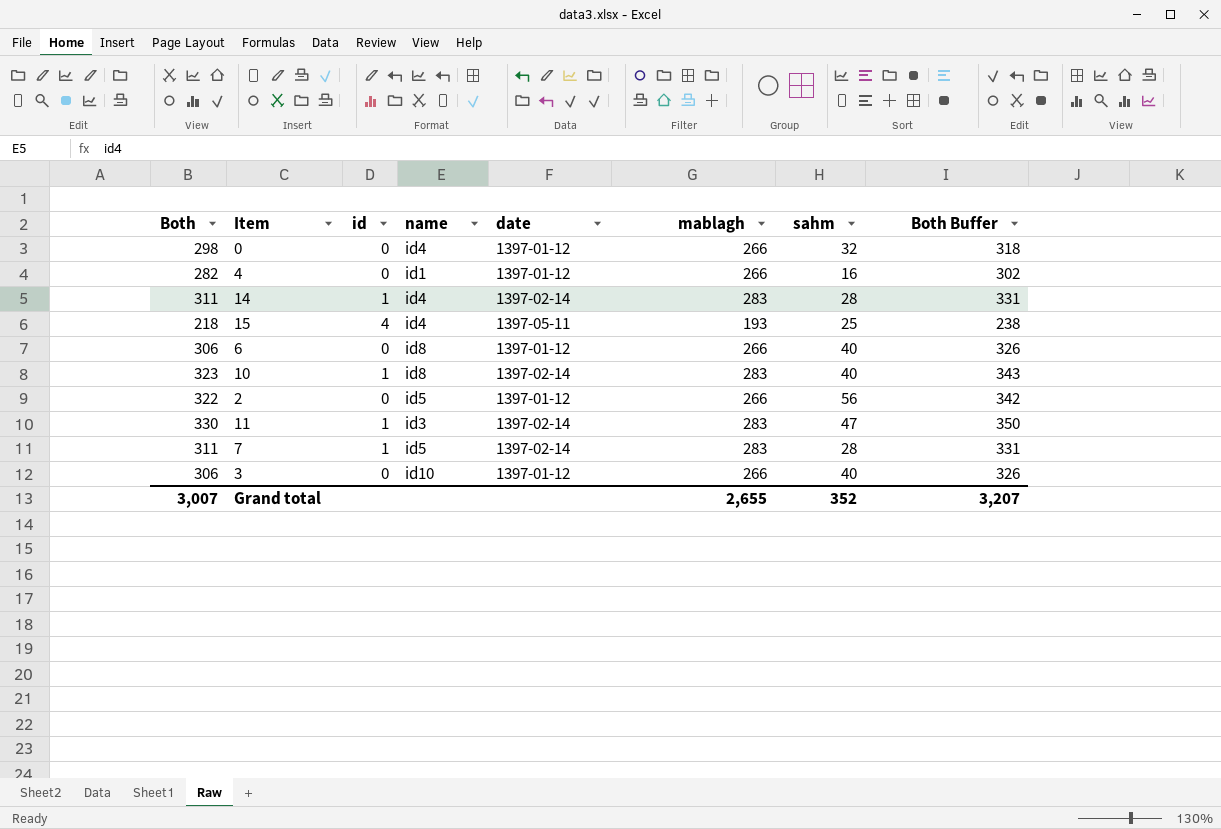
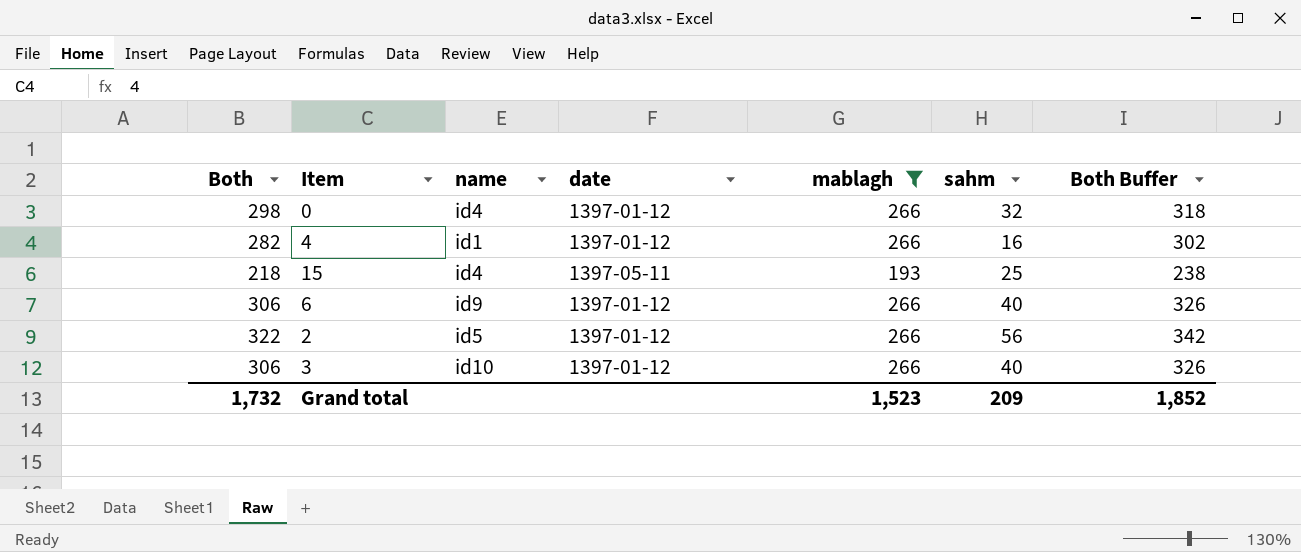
filter: none -> mablagh != 283
column id | position: 3 -> none
6 | name: id8 -> id9
Grand total | Both: 3,007 -> 1,732
Grand total | mablagh: 2,655 -> 1,523
Grand total | sahm: 352 -> 209
Grand total | Both Buffer: 3,207 -> 1,852

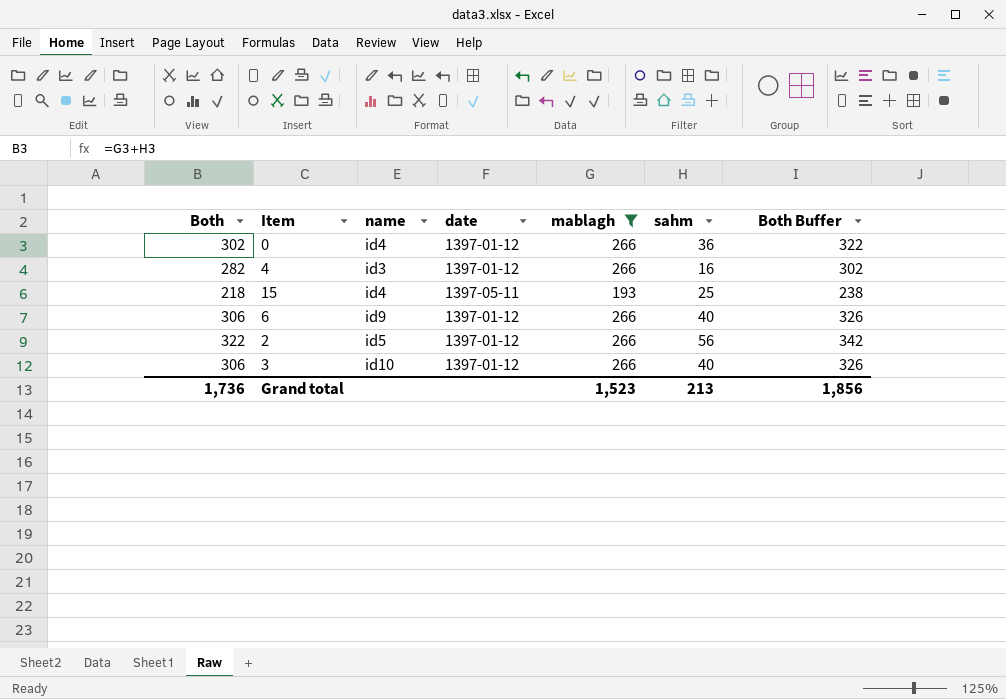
0 | Both: 298 -> 302
0 | sahm: 32 -> 36
0 | Both Buffer: 318 -> 322
4 | name: id1 -> id3
Grand total | Both: 1,732 -> 1,736
Grand total | sahm: 209 -> 213
Grand total | Both Buffer: 1,852 -> 1,856

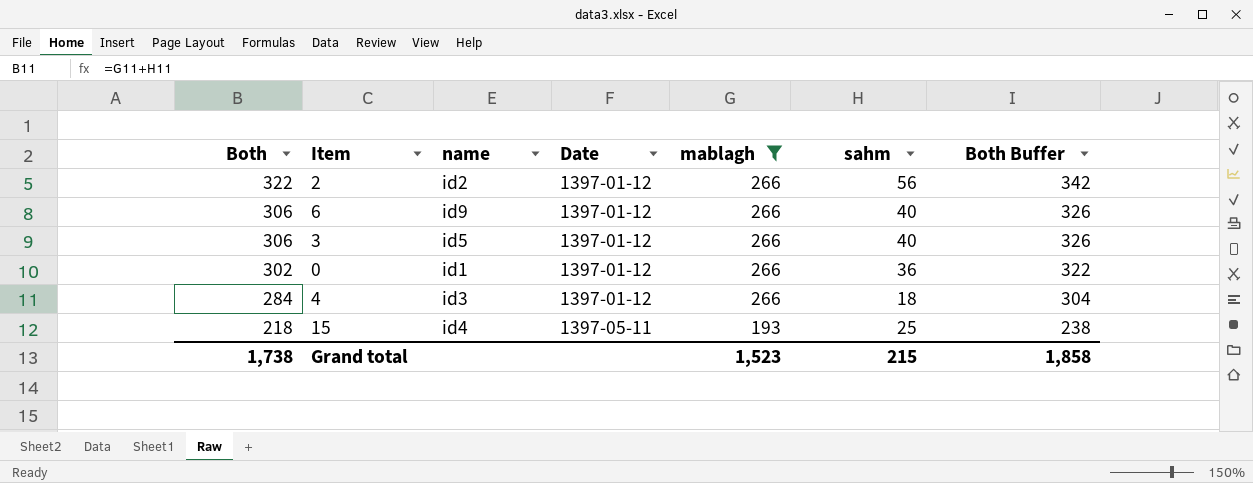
row order: none -> Both descending
column name: date -> Date
2 | name: id5 -> id2
3 | name: id10 -> id5
0 | name: id4 -> id1
4 | Both: 282 -> 284
4 | sahm: 16 -> 18
4 | Both Buffer: 302 -> 304
Grand total | Both: 1,736 -> 1,738
Grand total | sahm: 213 -> 215
Grand total | Both Buffer: 1,856 -> 1,858

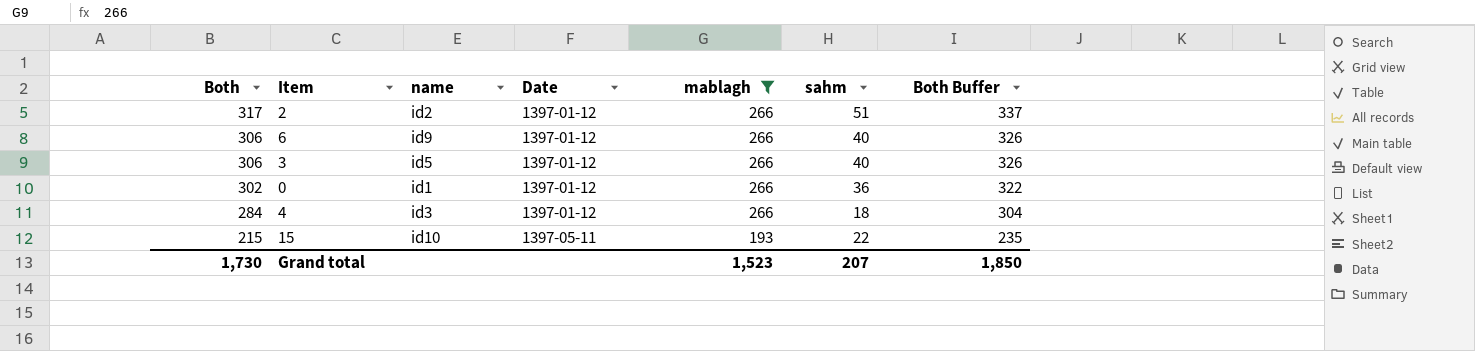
2 | Both: 322 -> 317
2 | sahm: 56 -> 51
2 | Both Buffer: 342 -> 337
15 | Both: 218 -> 215
15 | name: id4 -> id10
15 | sahm: 25 -> 22
15 | Both Buffer: 238 -> 235
Grand total | Both: 1,738 -> 1,730
Grand total | sahm: 215 -> 207
Grand total | Both Buffer: 1,858 -> 1,850

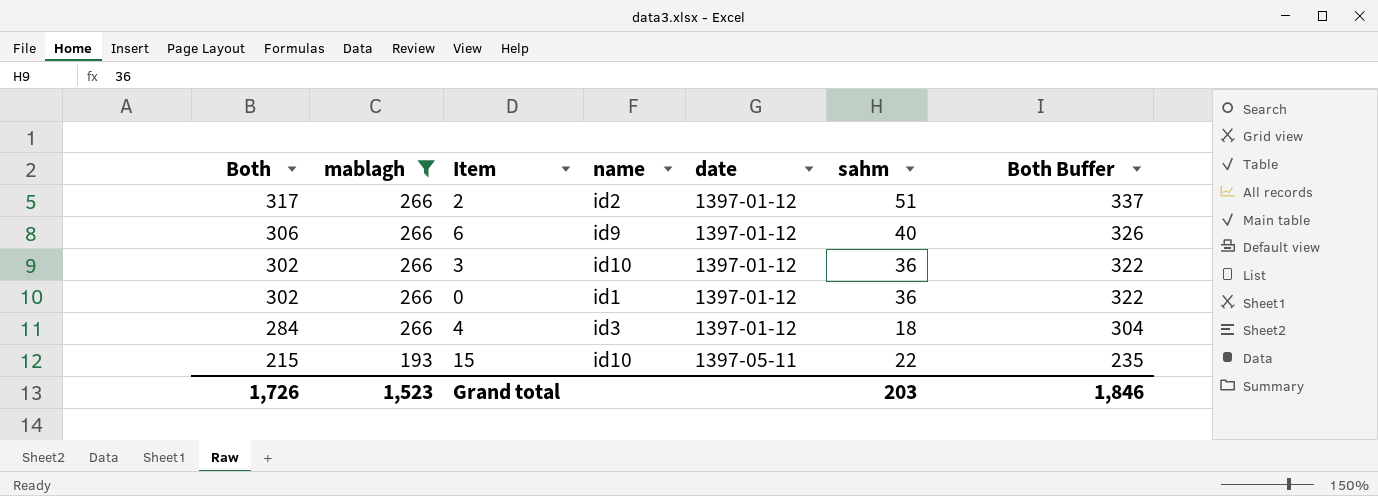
column mablagh | position: 5 -> 2
column name: Date -> date
3 | Both: 306 -> 302
3 | name: id5 -> id10
3 | sahm: 40 -> 36
3 | Both Buffer: 326 -> 322
Grand total | Both: 1,730 -> 1,726
Grand total | sahm: 207 -> 203
Grand total | Both Buffer: 1,850 -> 1,846

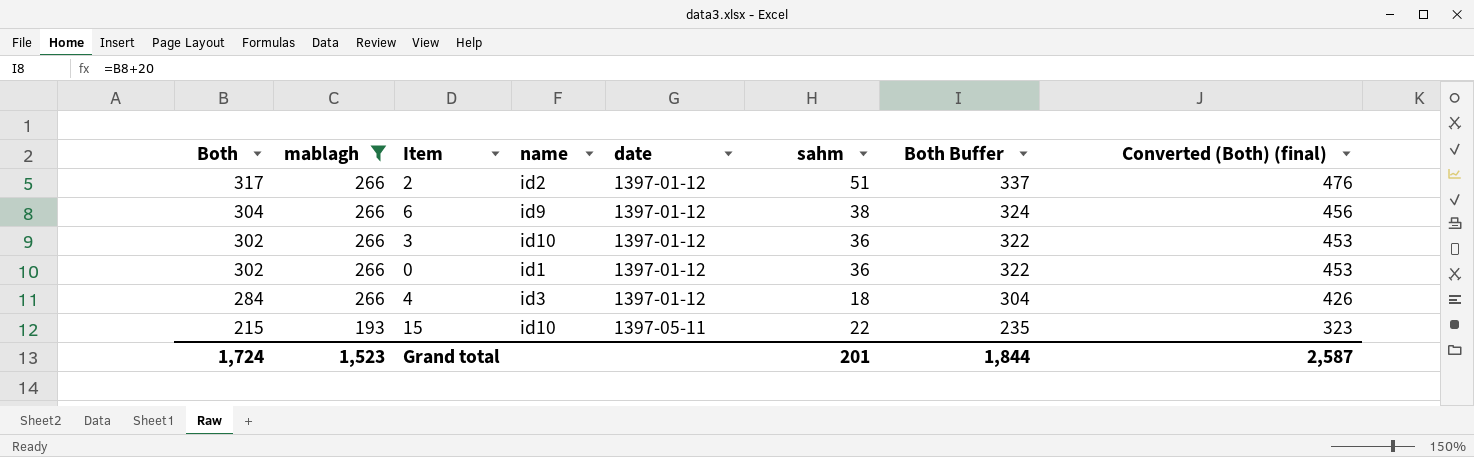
column Converted (Both) (final) | formula: none -> [Both] * 1.5
6 | Both: 306 -> 304
6 | sahm: 40 -> 38
6 | Both Buffer: 326 -> 324
Grand total | Both: 1,726 -> 1,724
Grand total | sahm: 203 -> 201
Grand total | Both Buffer: 1,846 -> 1,844

